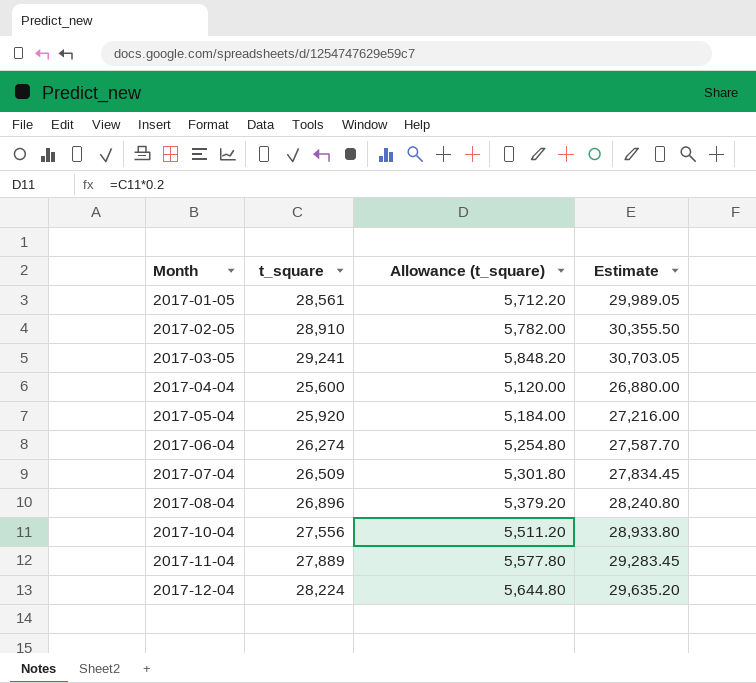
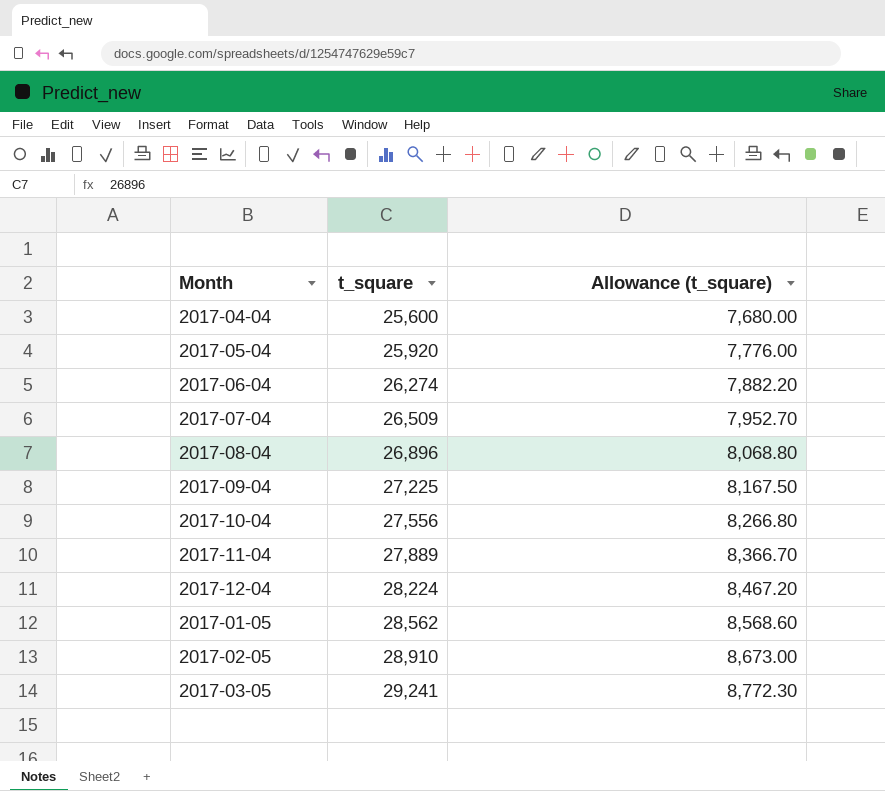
row order: Month ascending -> t_square ascending
column Estimate | formula: [t_square] * 1.05 -> none
column Allowance (t_square) | formula: [t_square] * 0.2 -> [t_square] * 0.3
row 2017-09-04: none -> 27,225 | 8,167.50
2017-01-05 | t_square: 28,561 -> 28,562

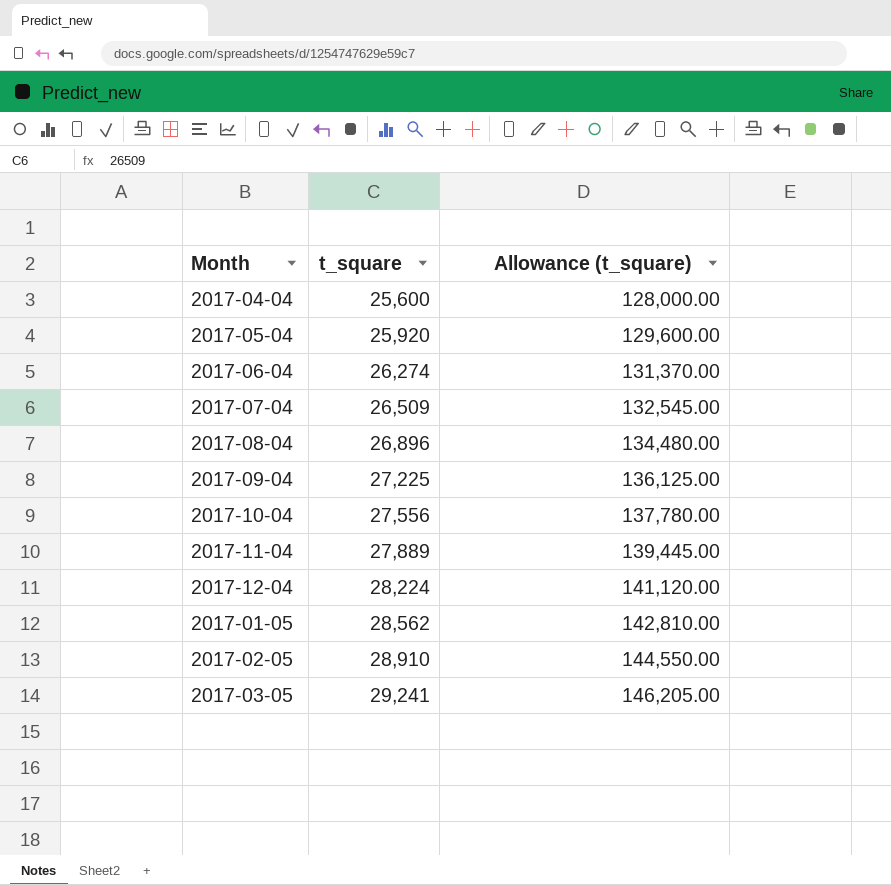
column Allowance (t_square) | formula: [t_square] * 0.3 -> [t_square] * 5

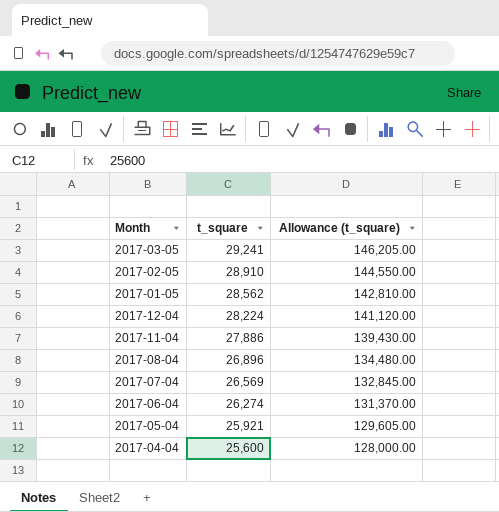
row order: t_square ascending -> t_square descending
row 2017-09-04: 27,225 | 136,125.00 -> none
row 2017-10-04: 27,556 | 137,780.00 -> none
2017-11-04 | t_square: 27,889 -> 27,886
2017-11-04 | Allowance (t_square): 139,445.00 -> 139,430.00
2017-07-04 | t_square: 26,509 -> 26,569
2017-07-04 | Allowance (t_square): 132,545.00 -> 132,845.00
2017-05-04 | t_square: 25,920 -> 25,921
2017-05-04 | Allowance (t_square): 129,600.00 -> 129,605.00

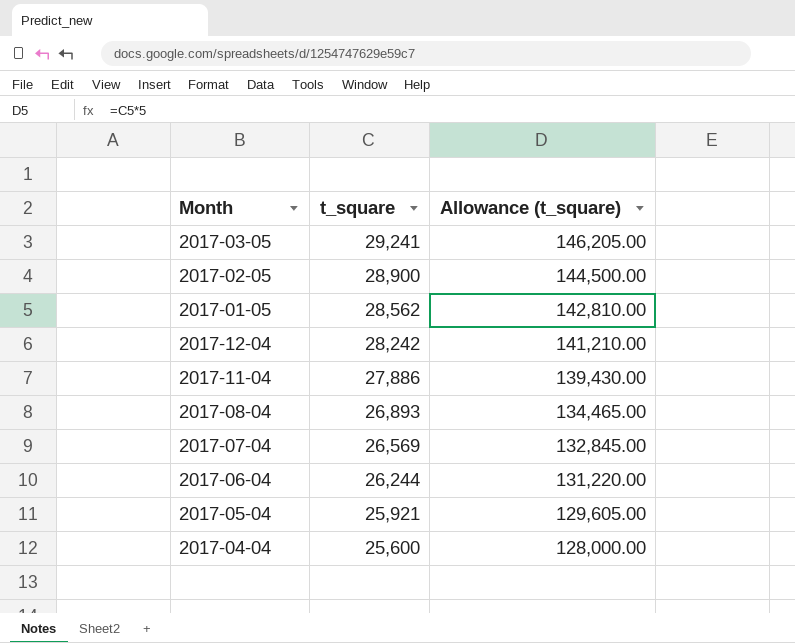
2017-02-05 | t_square: 28,910 -> 28,900
2017-02-05 | Allowance (t_square): 144,550.00 -> 144,500.00
2017-12-04 | t_square: 28,224 -> 28,242
2017-12-04 | Allowance (t_square): 141,120.00 -> 141,210.00
2017-08-04 | t_square: 26,896 -> 26,893
2017-08-04 | Allowance (t_square): 134,480.00 -> 134,465.00
2017-06-04 | t_square: 26,274 -> 26,244
2017-06-04 | Allowance (t_square): 131,370.00 -> 131,220.00

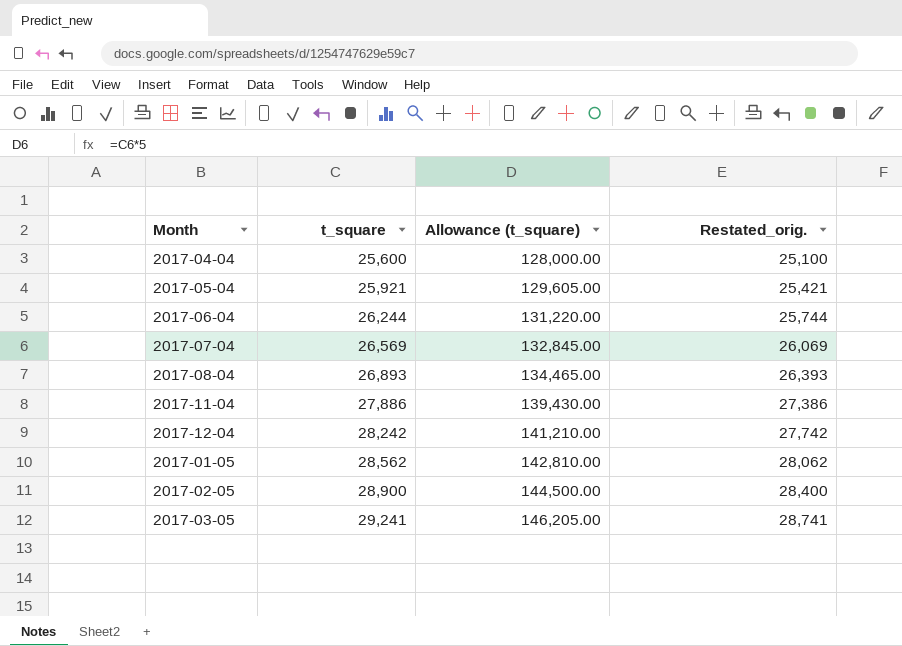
row order: t_square descending -> t_square ascending
column Restated_orig. | formula: none -> [t_square] - 500

